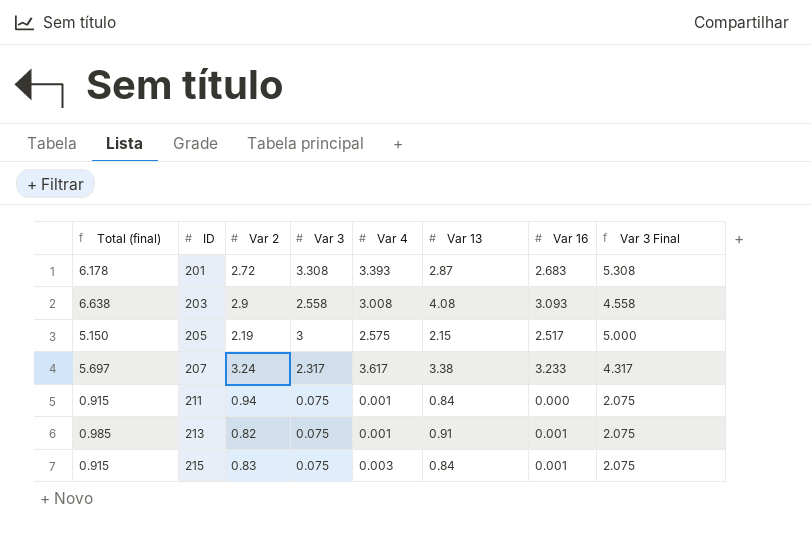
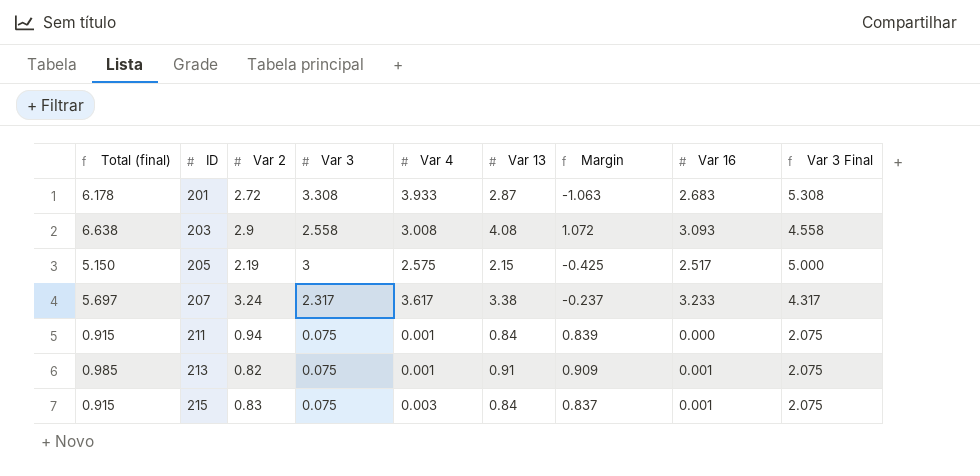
column Margin | formula: none -> [Var 13] - [Var 4]
201 | Var 4: 3.393 -> 3.933

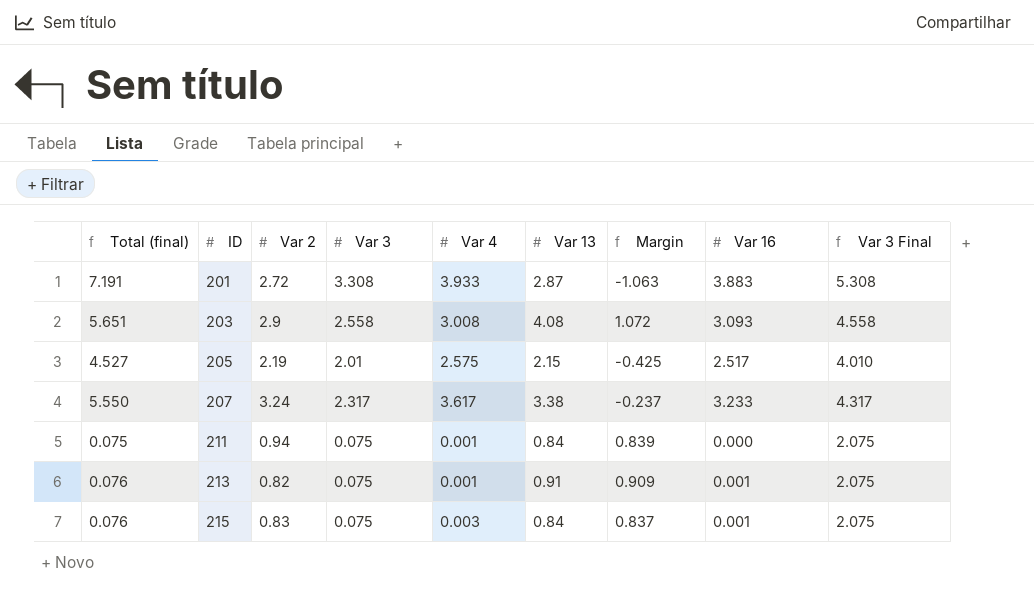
column Total (final) | formula: [Var 3] + [Var 13] -> [Var 3] + [Var 16]
201 | Var 16: 2.683 -> 3.883
205 | Var 3: 3 -> 2.01
205 | Var 3 Final: 5.000 -> 4.010

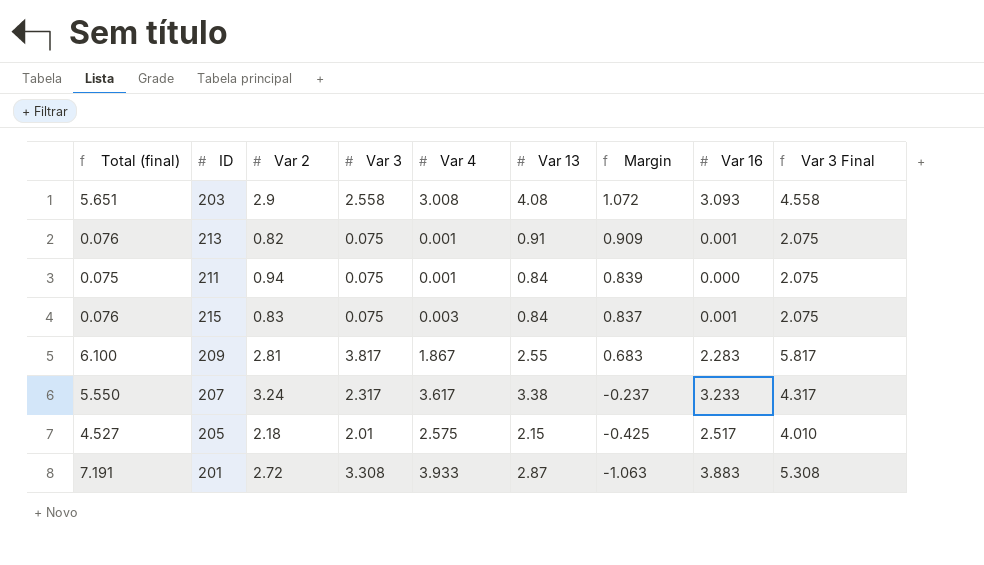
row order: ID ascending -> Margin descending
row 209: none -> 6.100 | 2.81 | 3.817 | 1.867 | 2.55 | 0.683 | 2.283 | 5.817
205 | Var 2: 2.19 -> 2.18

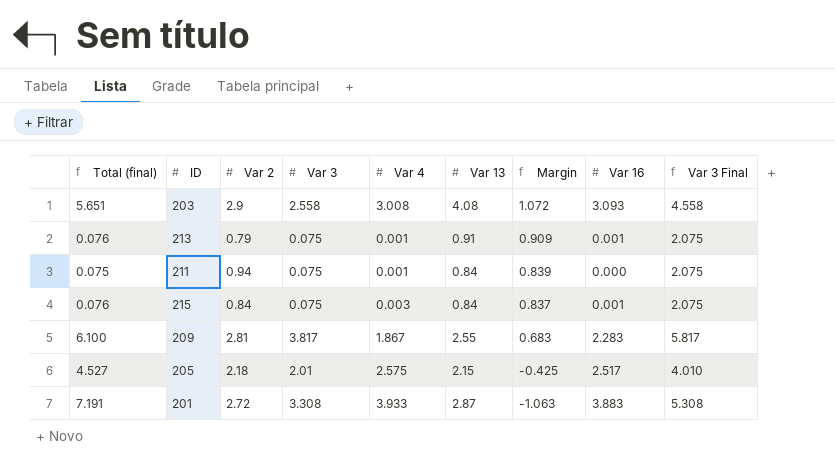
row 207: 5.550 | 3.24 | 2.317 | 3.617 | 3.38 | -0.237 | 3.233 | 4.317 -> none
213 | Var 2: 0.82 -> 0.79
215 | Var 2: 0.83 -> 0.84

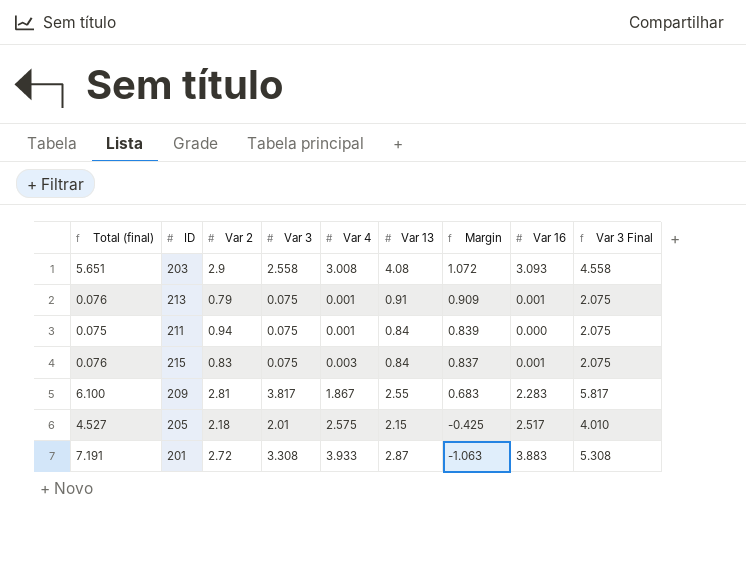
215 | Var 2: 0.84 -> 0.83

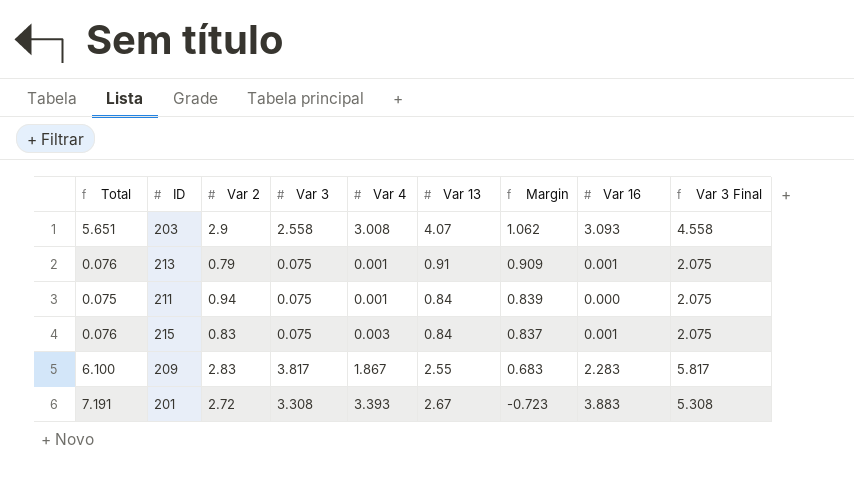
column name: Total (final) -> Total
row 205: 4.527 | 2.18 | 2.01 | 2.575 | 2.15 | -0.425 | 2.517 | 4.010 -> none
203 | Var 13: 4.08 -> 4.07
203 | Margin: 1.072 -> 1.062
209 | Var 2: 2.81 -> 2.83
201 | Var 4: 3.933 -> 3.393
201 | Var 13: 2.87 -> 2.67
201 | Margin: -1.063 -> -0.723

